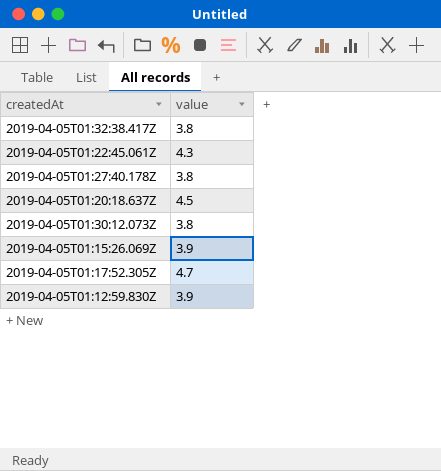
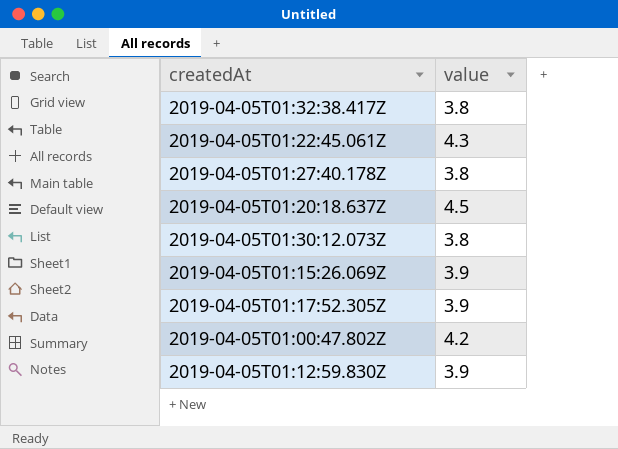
2019-04-05T01:17:52.305Z | value: 4.7 -> 3.9
row 2019-04-05T01:00:47.802Z: none -> 4.2

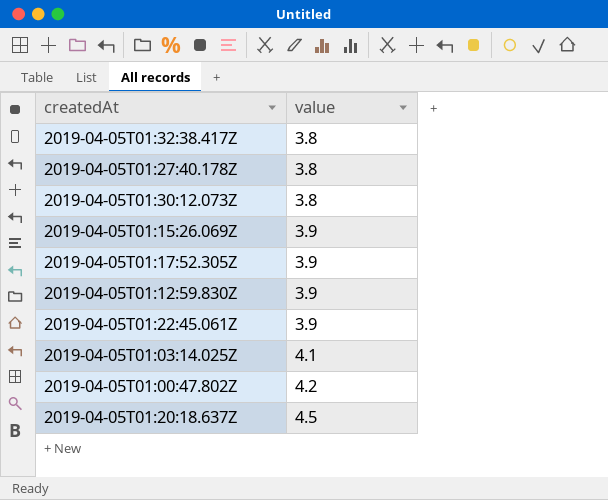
row order: none -> value ascending
2019-04-05T01:22:45.061Z | value: 4.3 -> 3.9
row 2019-04-05T01:03:14.025Z: none -> 4.1

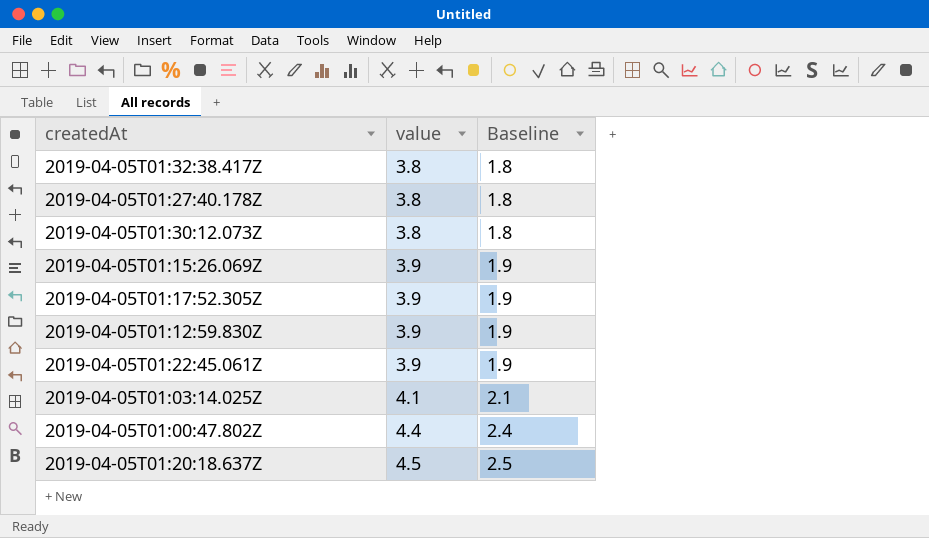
column Baseline | formula: none -> [value] - 2
2019-04-05T01:00:47.802Z | value: 4.2 -> 4.4

